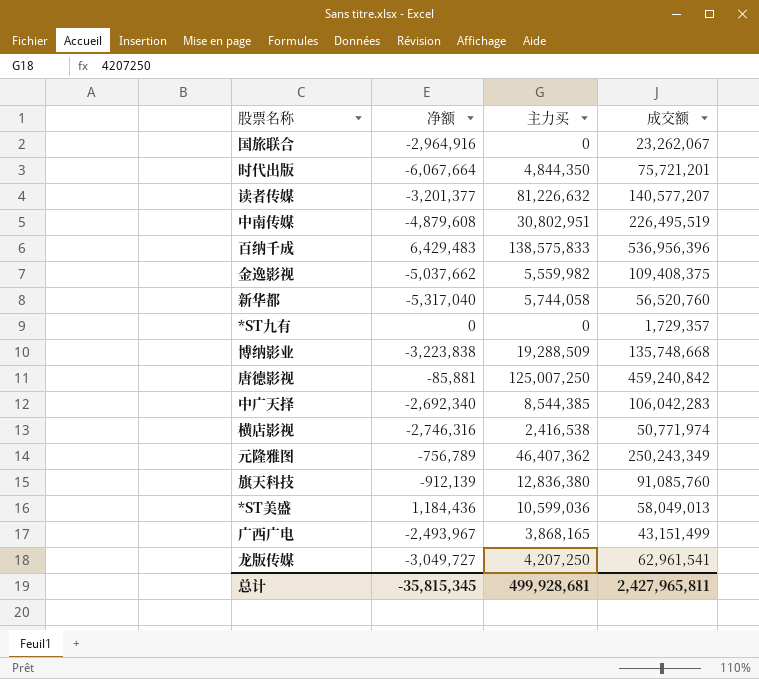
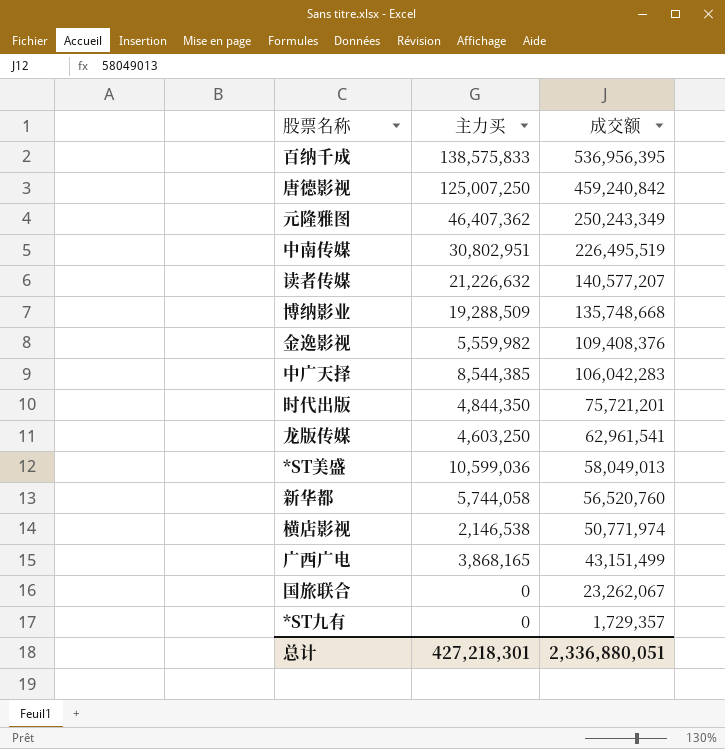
row order: none -> 成交额 descending
column 净额 | position: 2 -> none
row 旗天科技: -912,139 | 12,836,380 | 91,085,760 -> none
百纳千成 | 成交额: 536,956,396 -> 536,956,395
读者传媒 | 主力买: 81,226,632 -> 21,226,632
金逸影视 | 成交额: 109,408,375 -> 109,408,376
龙版传媒 | 主力买: 4,207,250 -> 4,603,250
横店影视 | 主力买: 2,416,538 -> 2,146,538
总计 | 主力买: 499,928,681 -> 427,218,301
总计 | 成交额: 2,427,965,811 -> 2,336,880,051

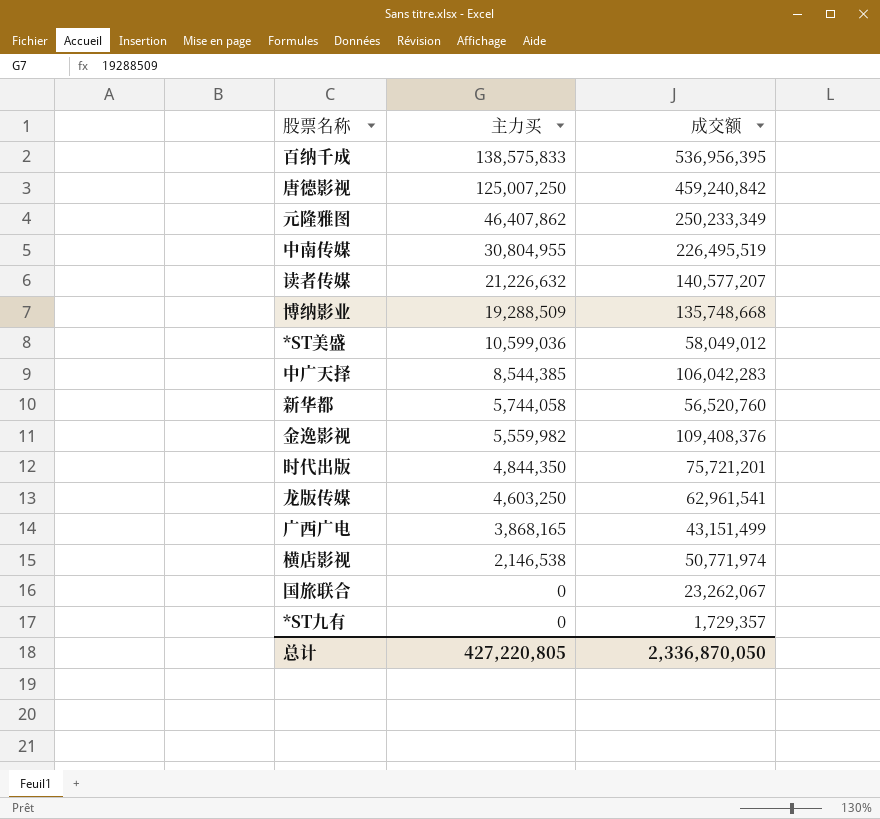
row order: 成交额 descending -> 主力买 descending
元隆雅图 | 主力买: 46,407,362 -> 46,407,862
元隆雅图 | 成交额: 250,243,349 -> 250,233,349
中南传媒 | 主力买: 30,802,951 -> 30,804,955
*ST美盛 | 成交额: 58,049,013 -> 58,049,012
总计 | 主力买: 427,218,301 -> 427,220,805
总计 | 成交额: 2,336,880,051 -> 2,336,870,050

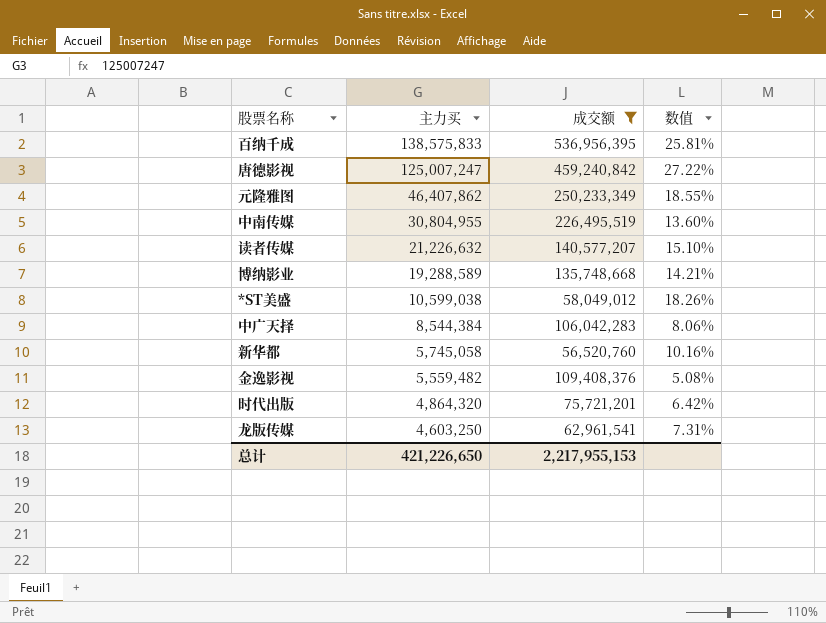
filter: none -> 成交额 >= 56,520,760
column 数值 | formula: none -> [主力买] / [成交额]
唐德影视 | 主力买: 125,007,250 -> 125,007,247
博纳影业 | 主力买: 19,288,509 -> 19,288,589
*ST美盛 | 主力买: 10,599,036 -> 10,599,038
中广天择 | 主力买: 8,544,385 -> 8,544,384
新华都 | 主力买: 5,744,058 -> 5,745,058
金逸影视 | 主力买: 5,559,982 -> 5,559,482
时代出版 | 主力买: 4,844,350 -> 4,864,320
总计 | 主力买: 427,220,805 -> 421,226,650
总计 | 成交额: 2,336,870,050 -> 2,217,955,153

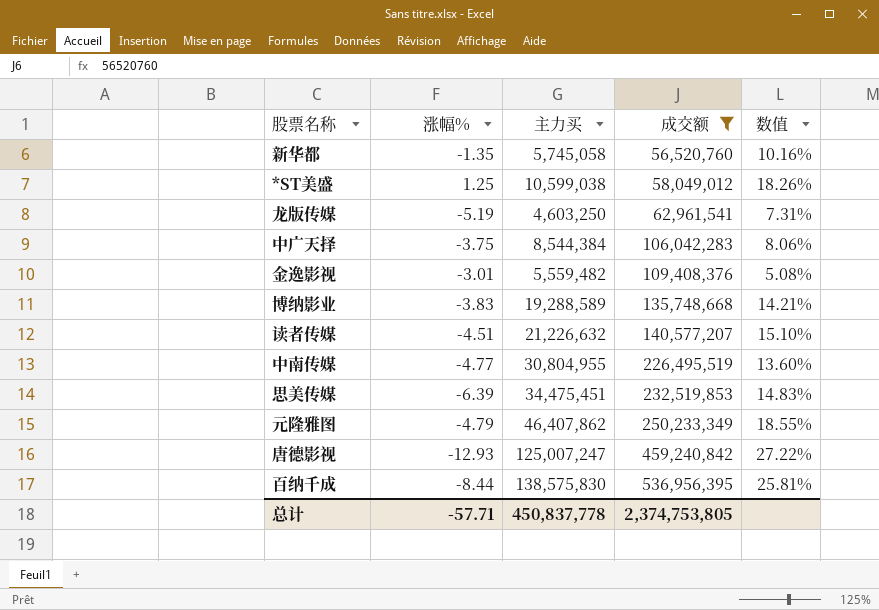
row order: 主力买 descending -> 成交额 ascending
column 涨幅% | position: none -> 2
row 时代出版: 4,864,320 | 75,721,201 | 6.42% -> none
row 思美传媒: none -> -6.39 | 34,475,451 | 232,519,853 | 14.83%
百纳千成 | 主力买: 138,575,833 -> 138,575,830
总计 | 主力买: 421,226,650 -> 450,837,778
总计 | 成交额: 2,217,955,153 -> 2,374,753,805

